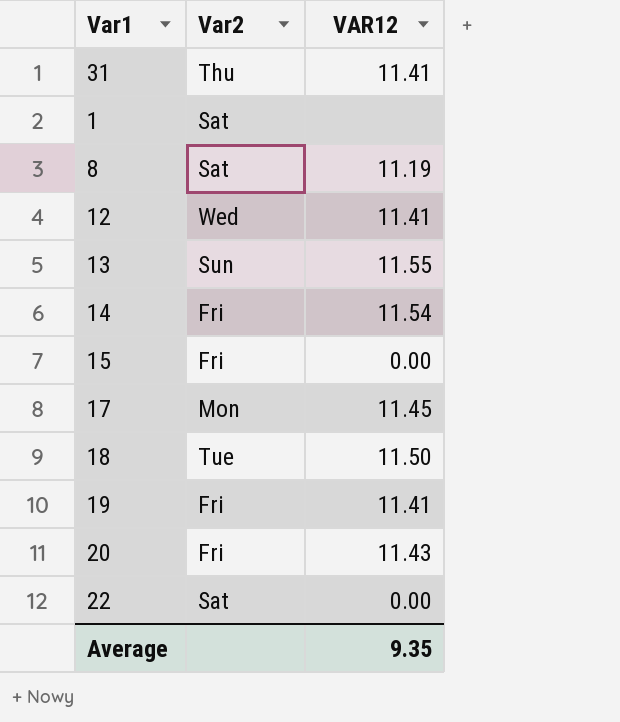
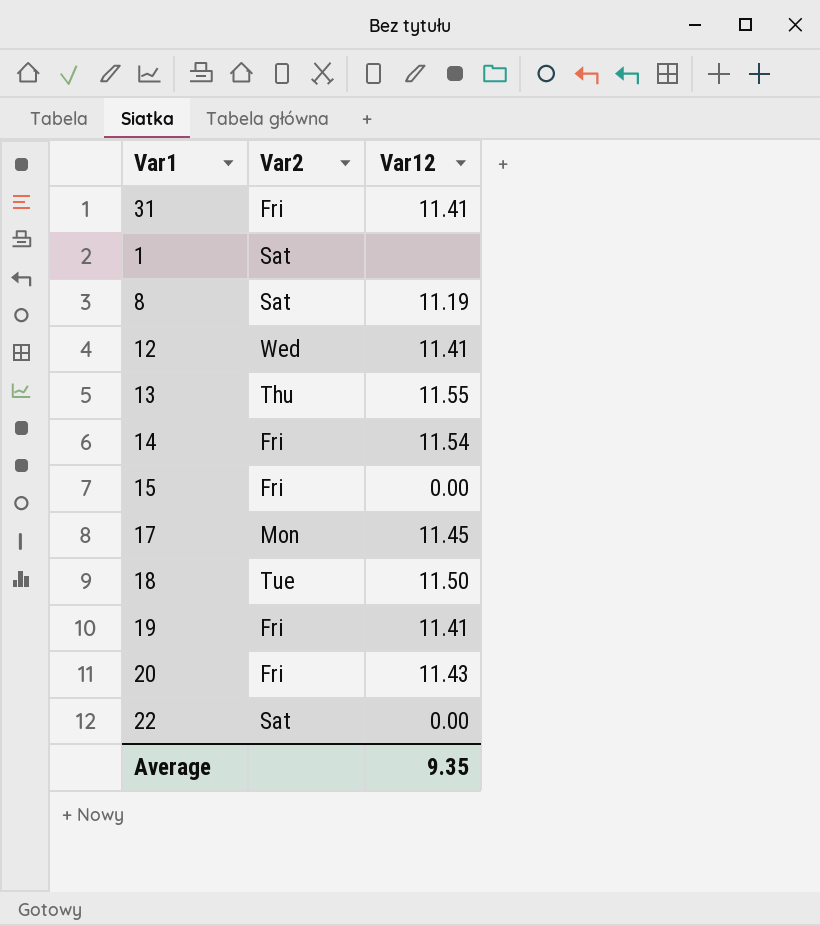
column name: VAR12 -> Var12
31 | Var2: Thu -> Fri
13 | Var2: Sun -> Thu

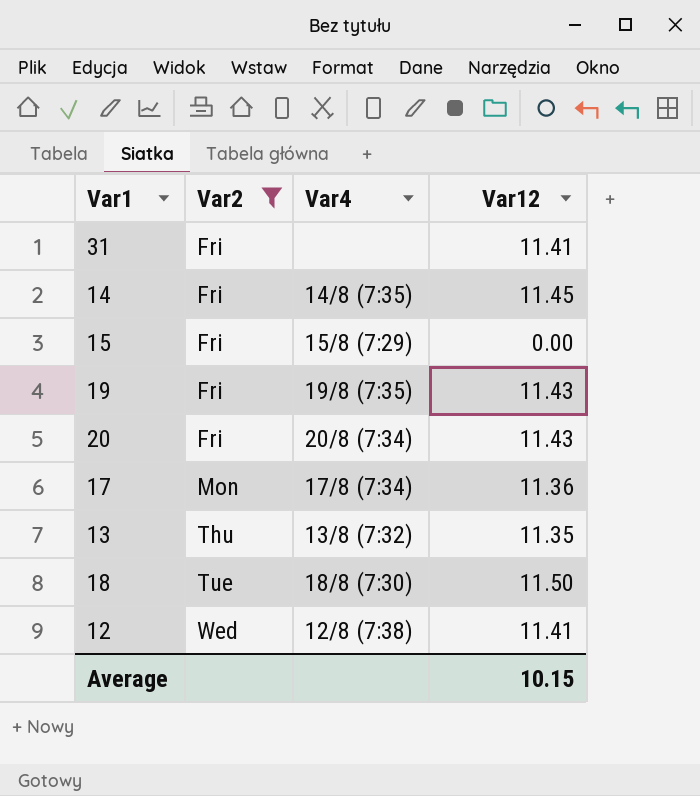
filter: none -> Var2 != Sat
row order: none -> Var2 ascending
column Var4 | position: none -> 3
14 | Var12: 11.54 -> 11.45
19 | Var12: 11.41 -> 11.43
17 | Var12: 11.45 -> 11.36
13 | Var12: 11.55 -> 11.35
Average | Var12: 9.35 -> 10.15

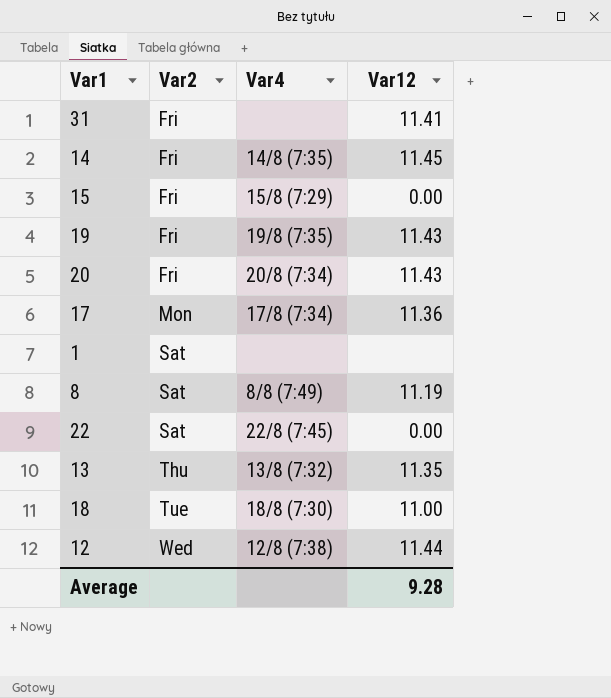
filter: Var2 != Sat -> none
18 | Var12: 11.50 -> 11.00
12 | Var12: 11.41 -> 11.44
Average | Var12: 10.15 -> 9.28

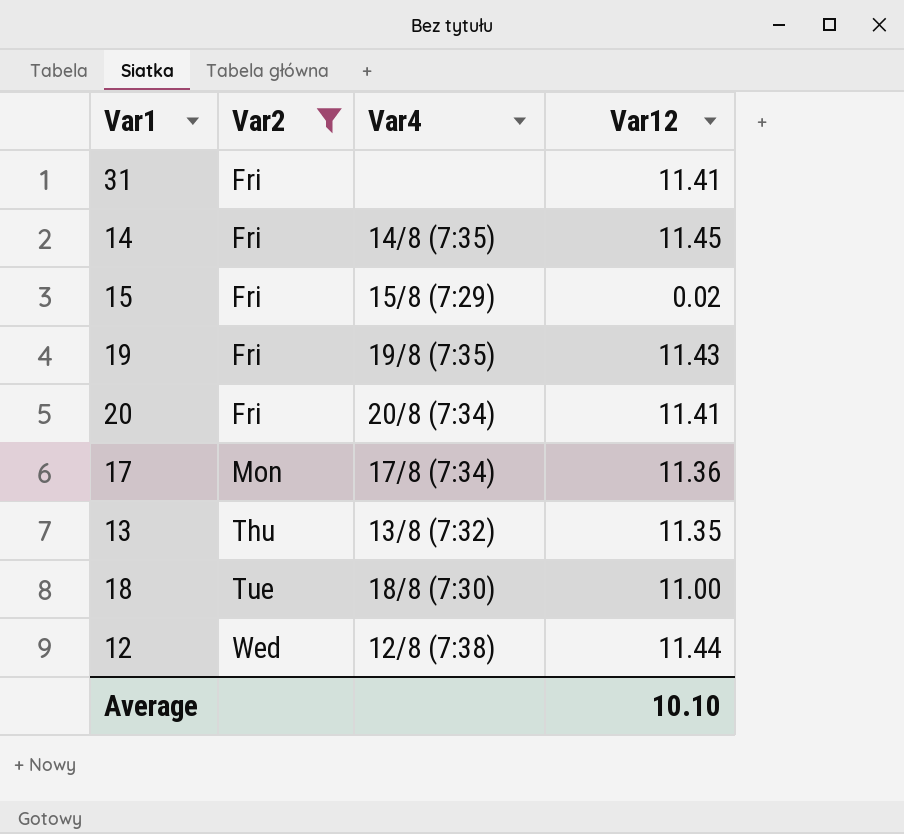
filter: none -> Var2 != Sat
15 | Var12: 0.00 -> 0.02
20 | Var12: 11.43 -> 11.41
Average | Var12: 9.28 -> 10.10

